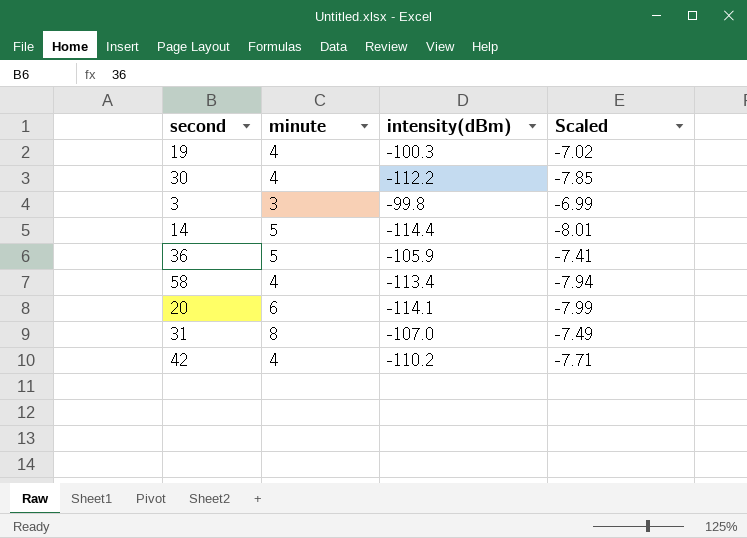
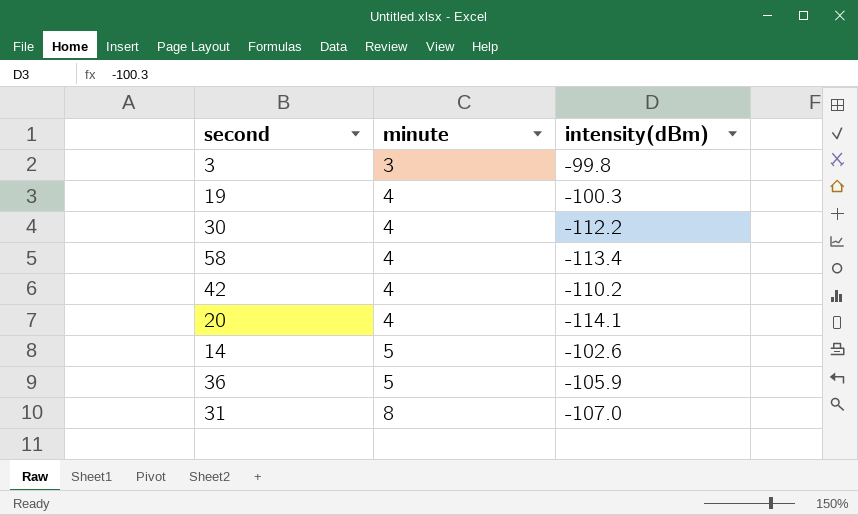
row order: none -> minute ascending
column Scaled | formula: [intensity(dBm)] * 0.07 -> none
20 | minute: 6 -> 4
14 | intensity(dBm): -114.4 -> -102.6

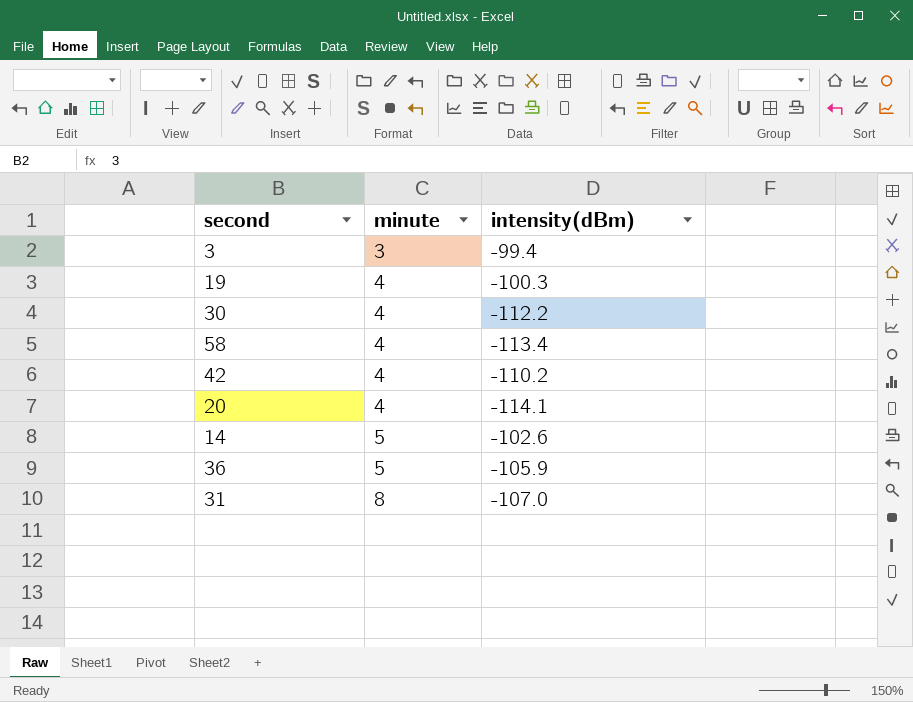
3 | intensity(dBm): -99.8 -> -99.4

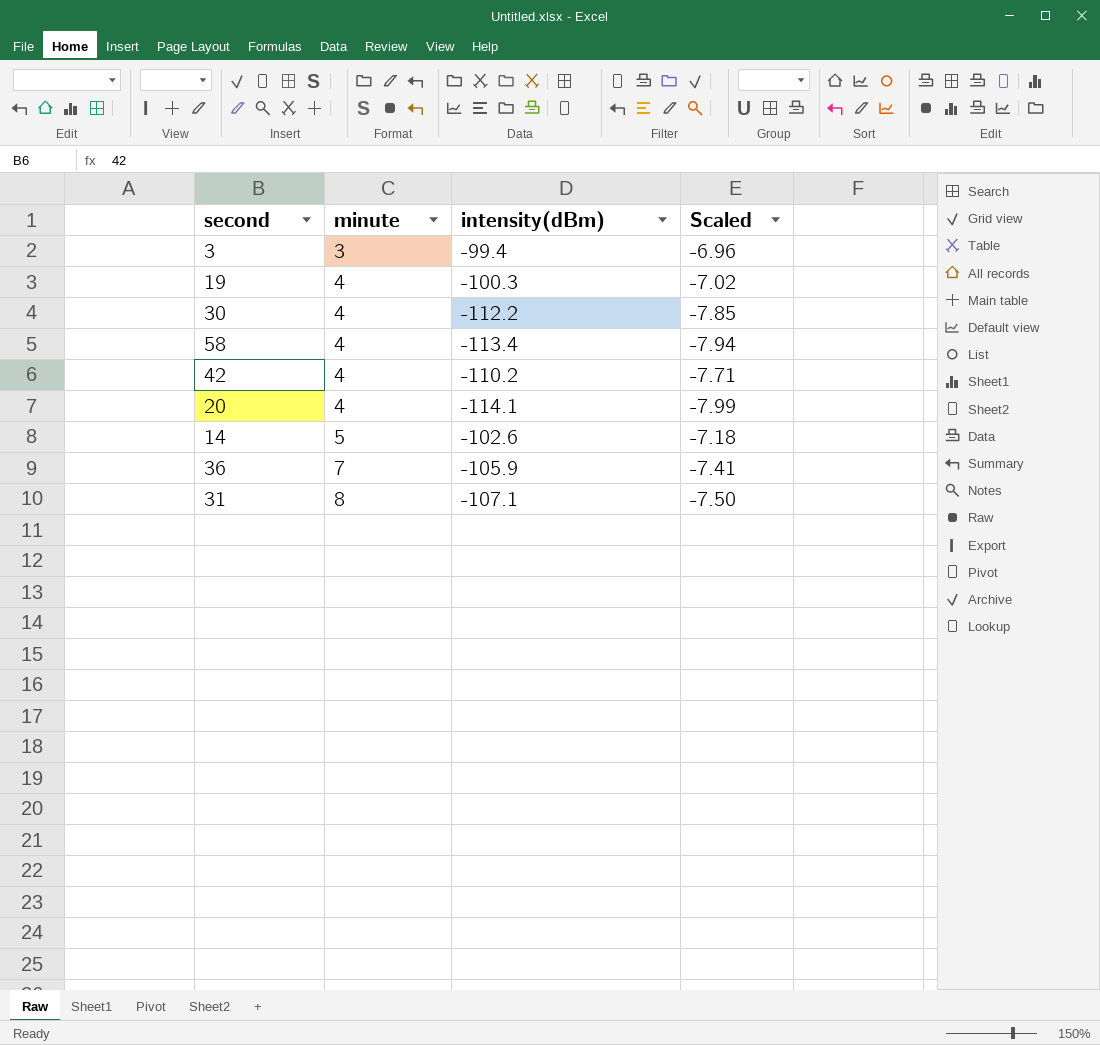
column Scaled | formula: none -> [intensity(dBm)] * 0.07
36 | minute: 5 -> 7
31 | intensity(dBm): -107.0 -> -107.1

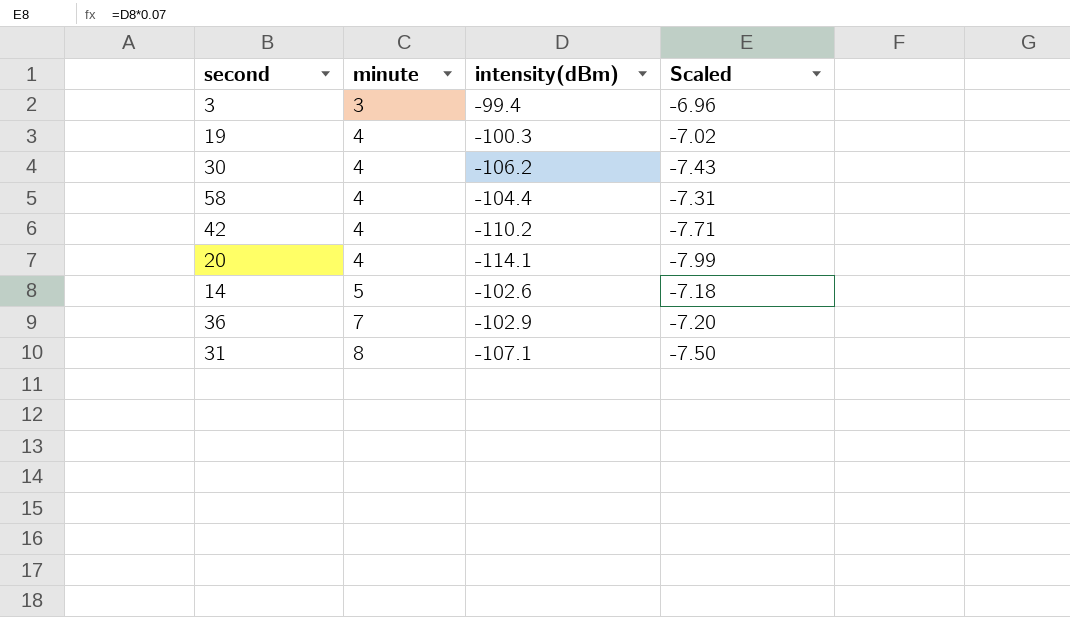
30 | intensity(dBm): -112.2 -> -106.2
30 | Scaled: -7.85 -> -7.43
58 | intensity(dBm): -113.4 -> -104.4
58 | Scaled: -7.94 -> -7.31
36 | intensity(dBm): -105.9 -> -102.9
36 | Scaled: -7.41 -> -7.20

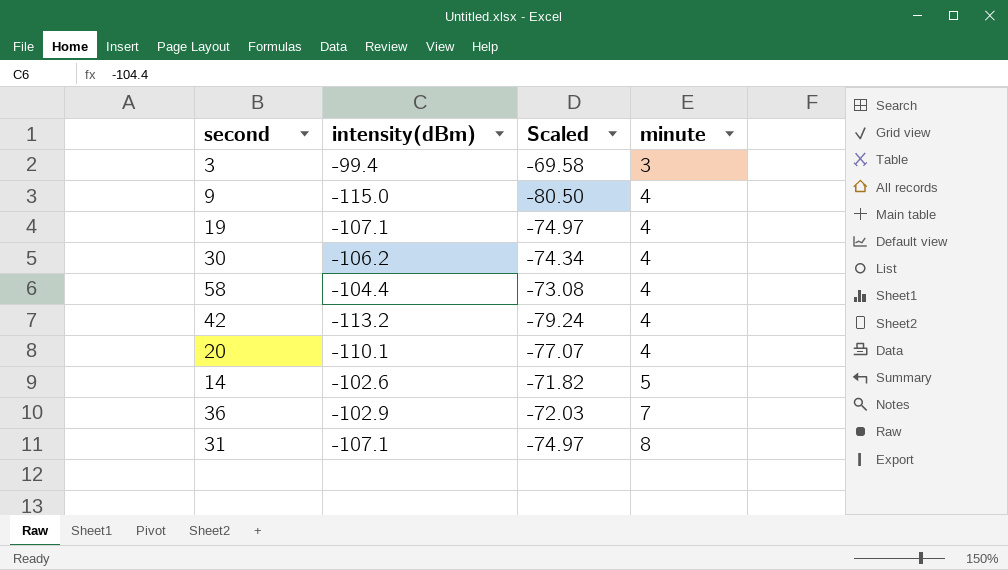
column Scaled | formula: [intensity(dBm)] * 0.07 -> [intensity(dBm)] * 0.7
column minute | position: 2 -> 4
row 9: none -> -115.0 | -80.50 | 4
19 | intensity(dBm): -100.3 -> -107.1
42 | intensity(dBm): -110.2 -> -113.2
20 | intensity(dBm): -114.1 -> -110.1

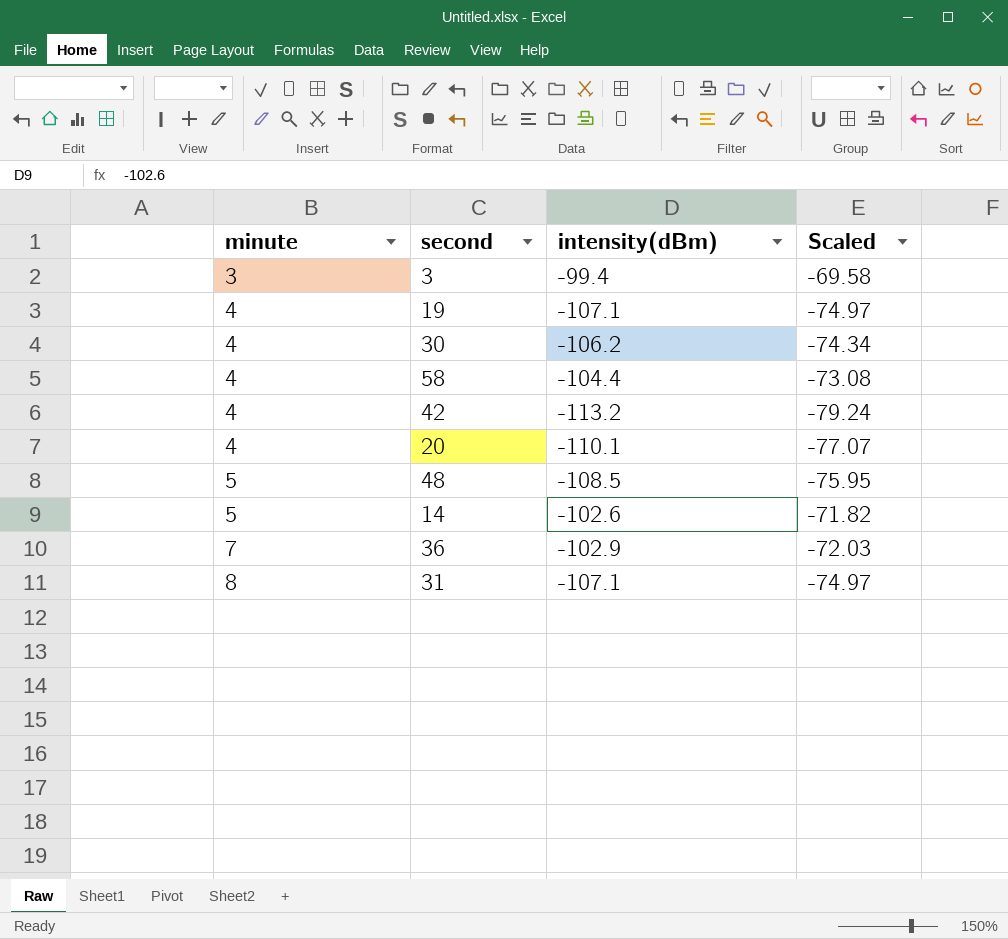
column minute | position: 4 -> 1
row 9: -115.0 | -80.50 | 4 -> none
row 48: none -> 5 | -108.5 | -75.95

